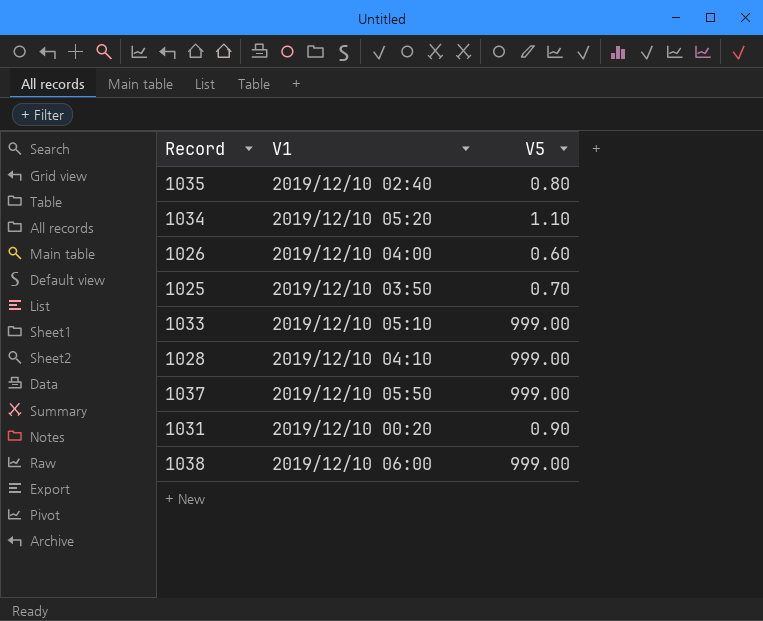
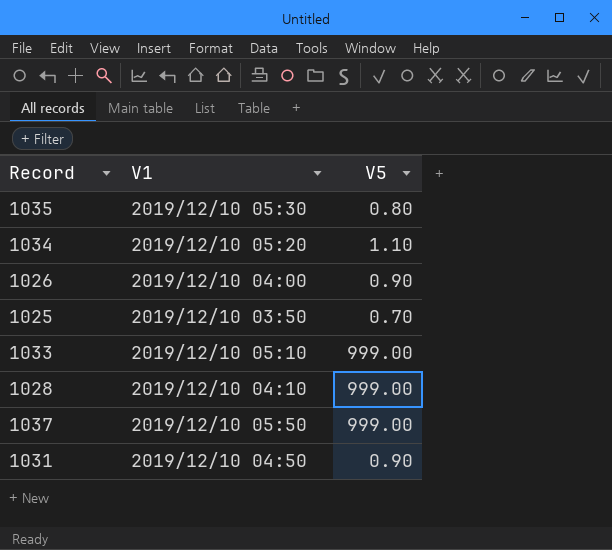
row 1038: 2019/12/10 06:00 | 999.00 -> none
1035 | V1: 2019/12/10 02:40 -> 2019/12/10 05:30
1026 | V5: 0.60 -> 0.90
1031 | V1: 2019/12/10 00:20 -> 2019/12/10 04:50

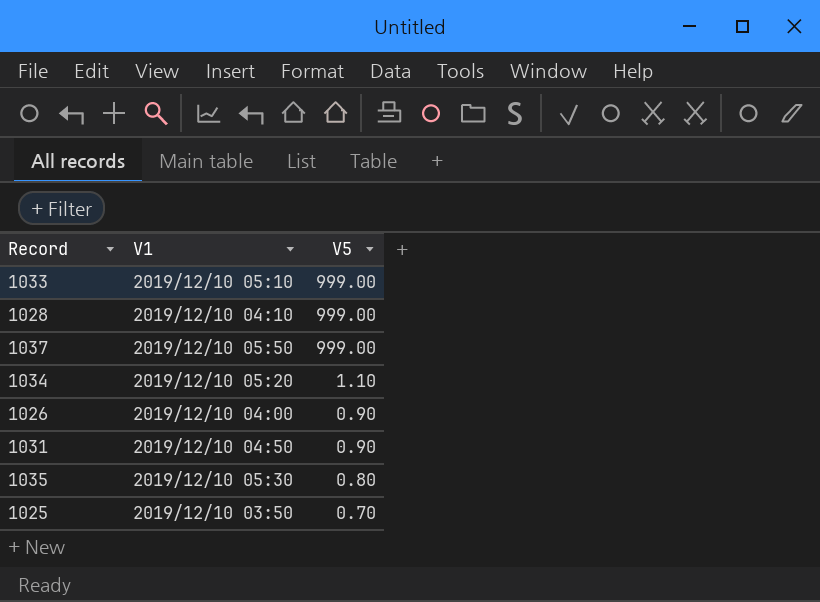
row order: none -> V5 descending

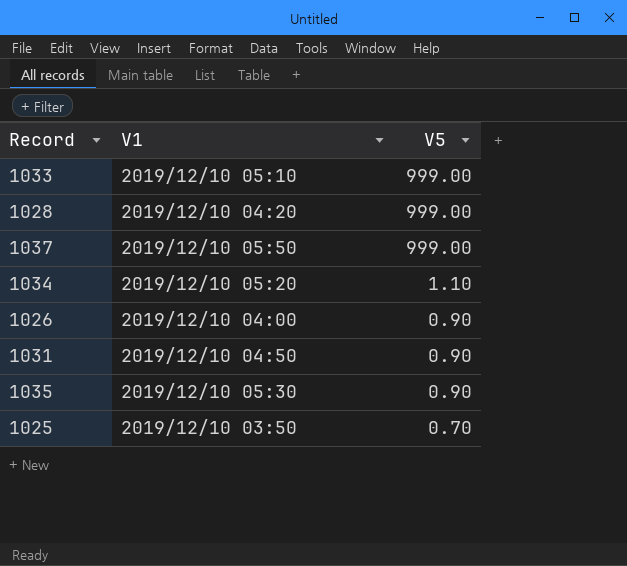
1028 | V1: 2019/12/10 04:10 -> 2019/12/10 04:20
1035 | V5: 0.80 -> 0.90

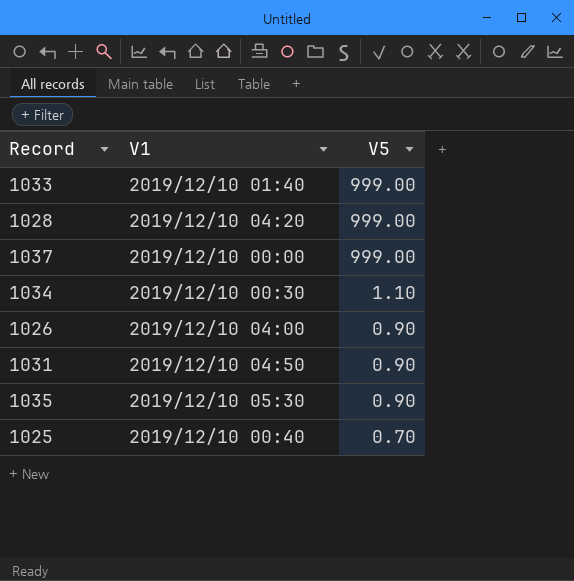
1033 | V1: 2019/12/10 05:10 -> 2019/12/10 01:40
1037 | V1: 2019/12/10 05:50 -> 2019/12/10 00:00
1034 | V1: 2019/12/10 05:20 -> 2019/12/10 00:30
1025 | V1: 2019/12/10 03:50 -> 2019/12/10 00:40

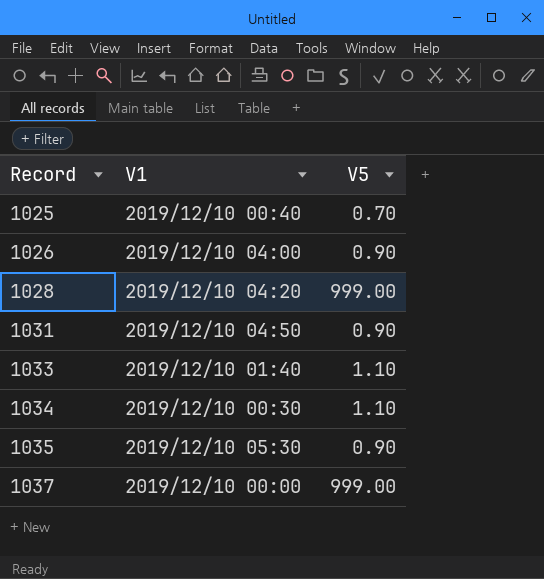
row order: V5 descending -> Record ascending
1033 | V5: 999.00 -> 1.10

